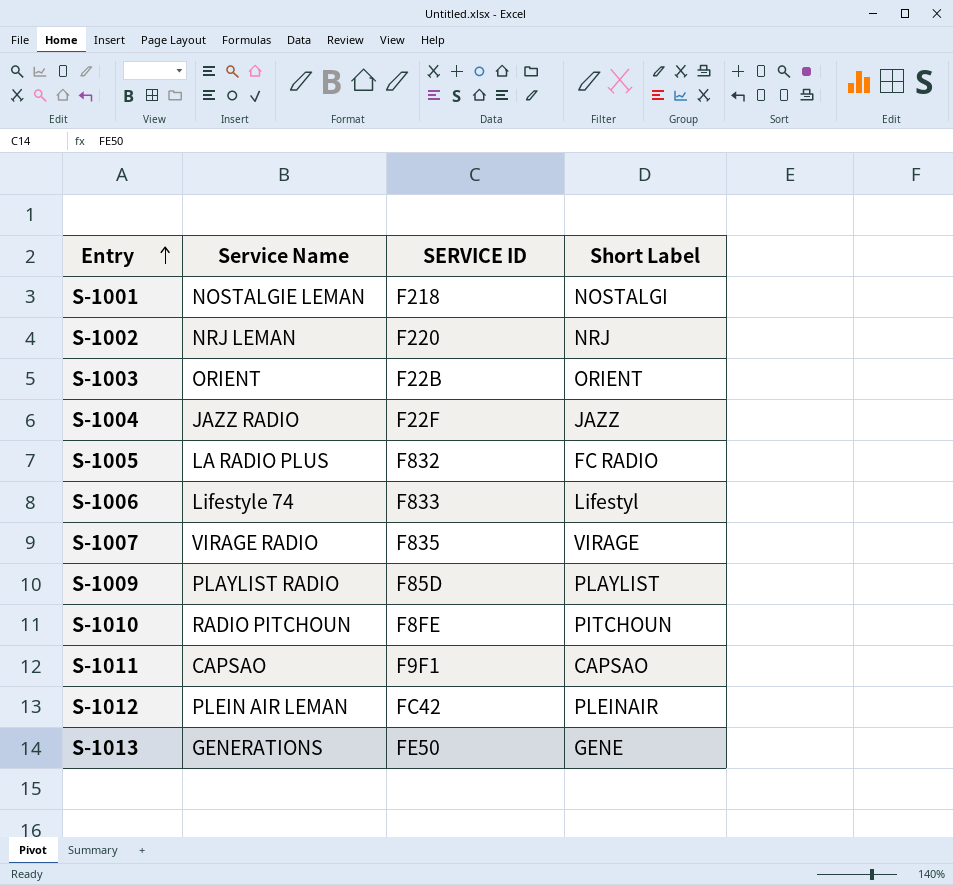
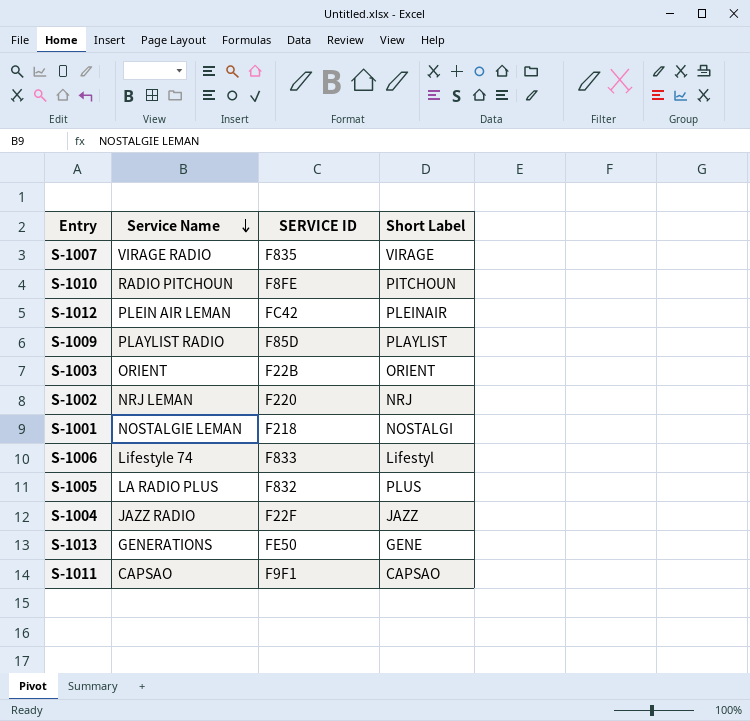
row order: Entry ascending -> Service Name descending
S-1005 | Short Label: FC RADIO -> PLUS

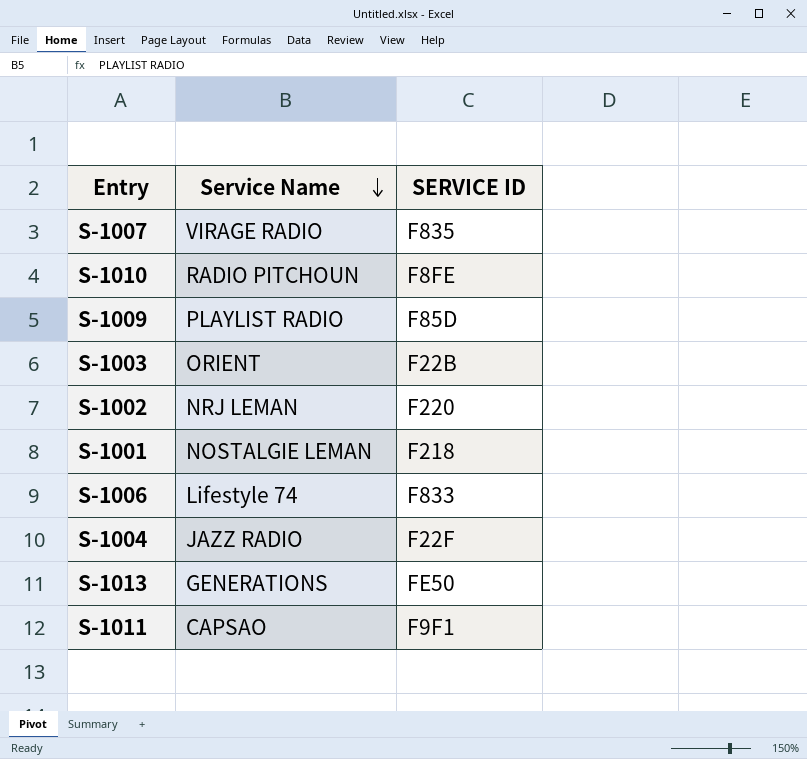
column Short Label | position: 4 -> none
row S-1012: PLEIN AIR LEMAN | FC42 | PLEINAIR -> none
row S-1005: LA RADIO PLUS | F832 | PLUS -> none

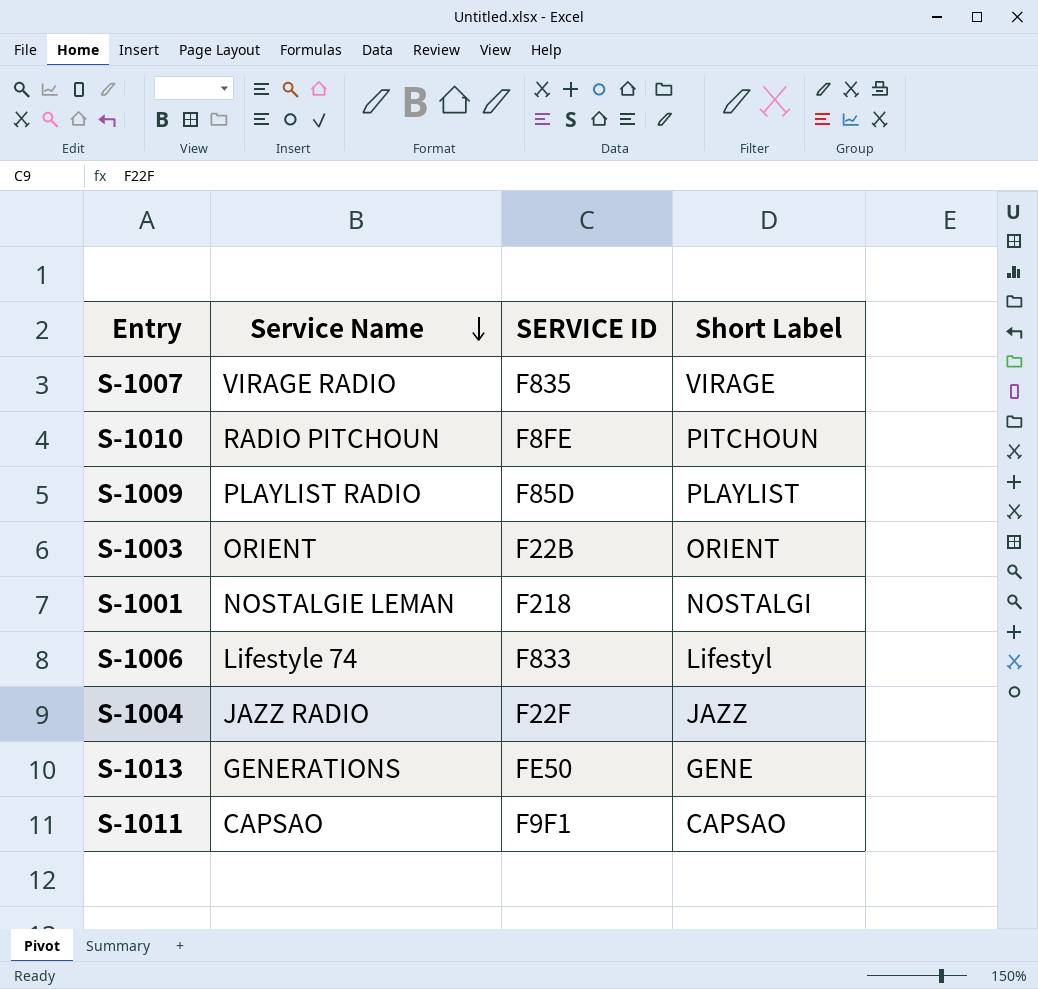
column Short Label | position: none -> 4
row S-1002: NRJ LEMAN | F220 -> none

